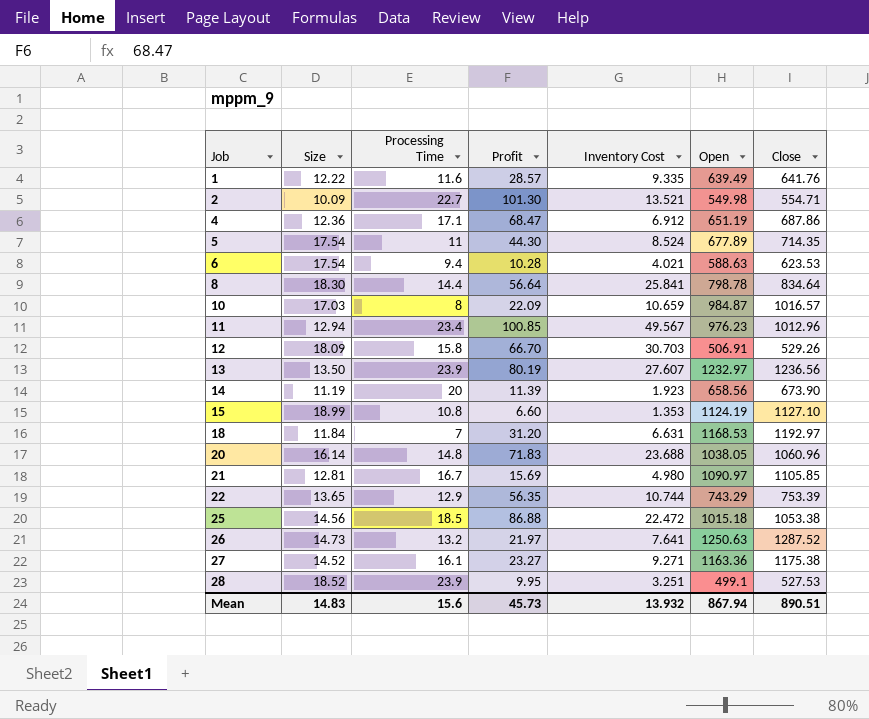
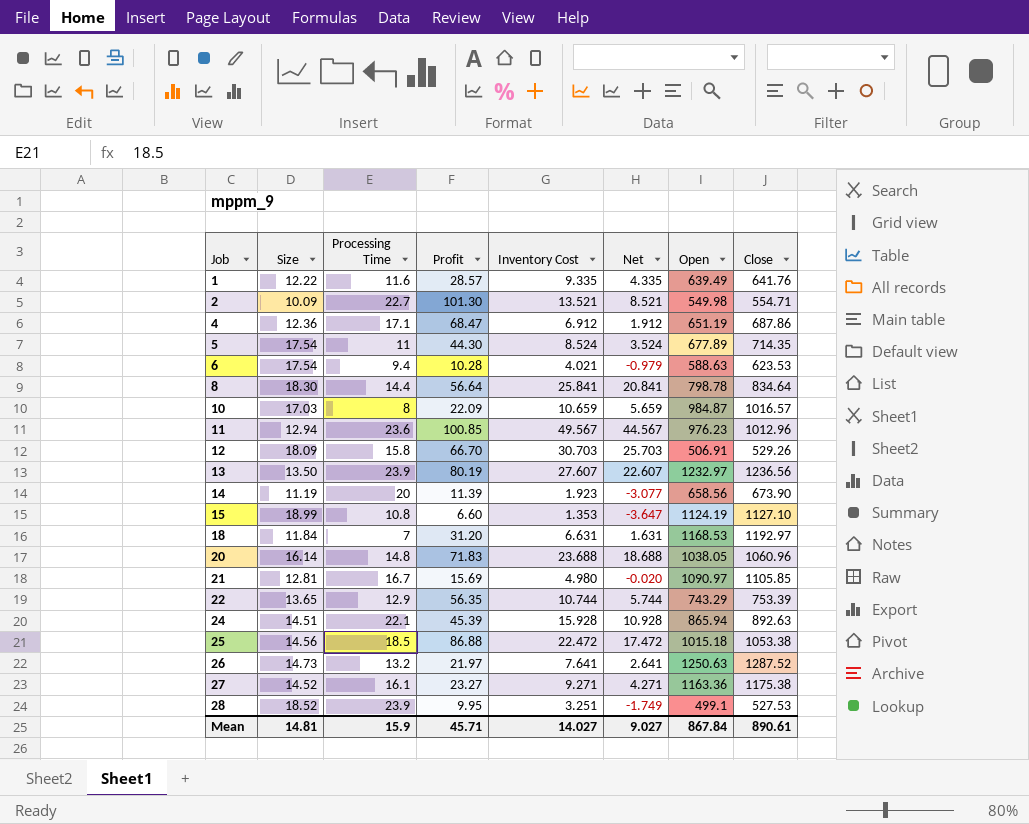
column Net | formula: none -> [Inventory Cost] - 5
11 | Processing Time: 23.4 -> 23.6
row 24: none -> 14.51 | 22.1 | 45.39 | 15.928 | 10.928 | 865.94 | 892.63
Mean | Size: 14.83 -> 14.81
Mean | Processing Time: 15.6 -> 15.9
Mean | Profit: 45.73 -> 45.71
Mean | Inventory Cost: 13.932 -> 14.027
Mean | Open: 867.94 -> 867.84
Mean | Close: 890.51 -> 890.61

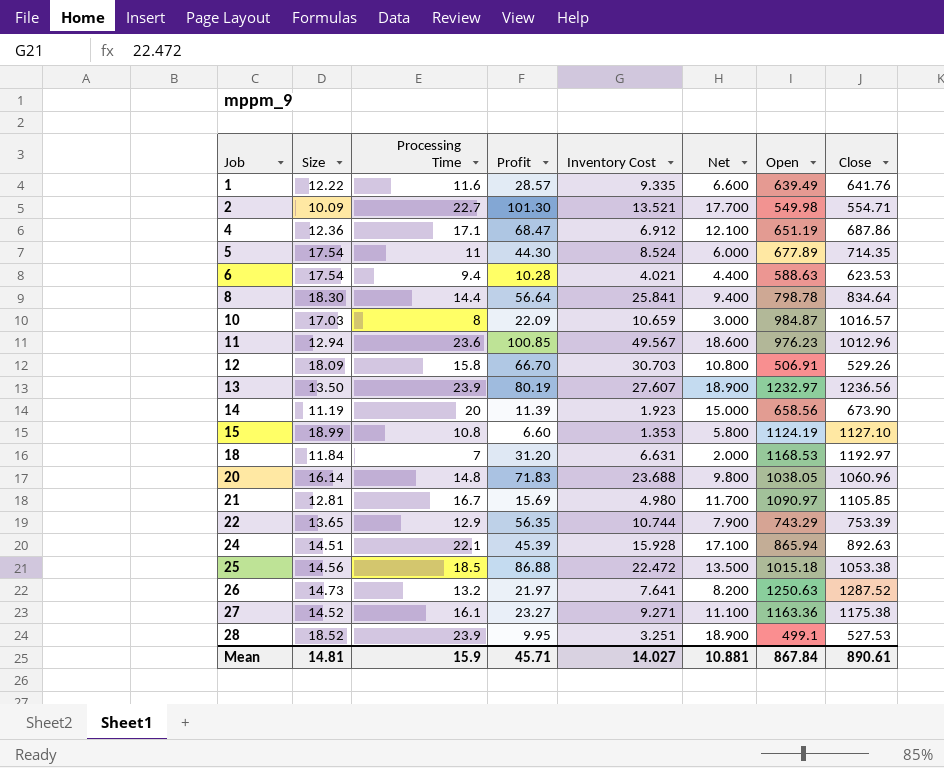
column Net | formula: [Inventory Cost] - 5 -> [Processing Time] - 5
Mean | Net: 9.027 -> 10.881

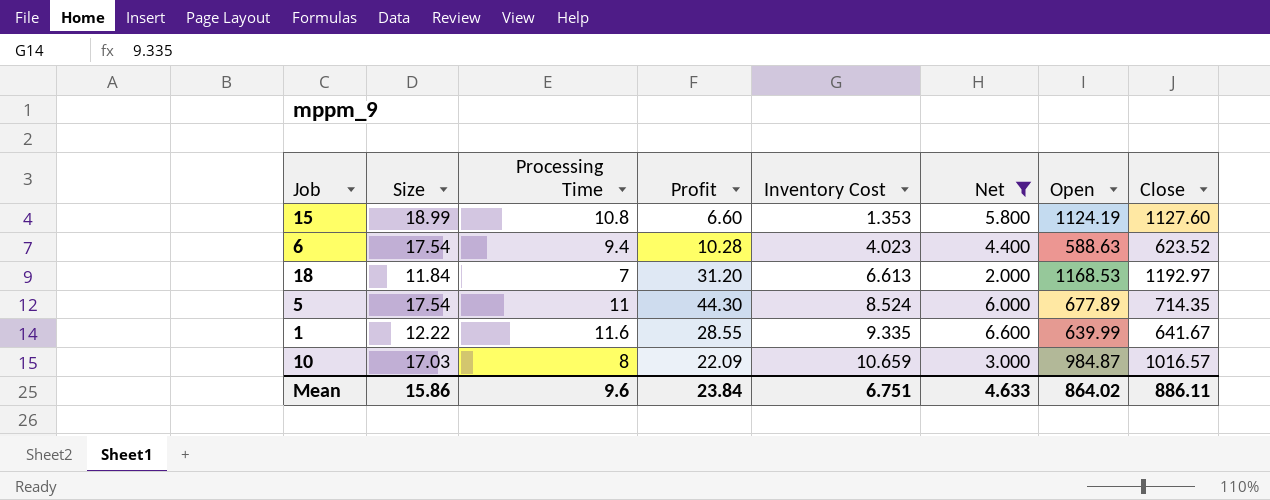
filter: none -> Net <= 6.600
row order: Job ascending -> Inventory Cost ascending
15 | Close: 1127.10 -> 1127.60
6 | Inventory Cost: 4.021 -> 4.023
6 | Close: 623.53 -> 623.52
18 | Inventory Cost: 6.631 -> 6.613
1 | Profit: 28.57 -> 28.55
1 | Open: 639.49 -> 639.99
1 | Close: 641.76 -> 641.67
Mean | Size: 14.81 -> 15.86
Mean | Processing Time: 15.9 -> 9.6
Mean | Profit: 45.71 -> 23.84
Mean | Inventory Cost: 14.027 -> 6.751
Mean | Net: 10.881 -> 4.633
Mean | Open: 867.84 -> 864.02
Mean | Close: 890.61 -> 886.11

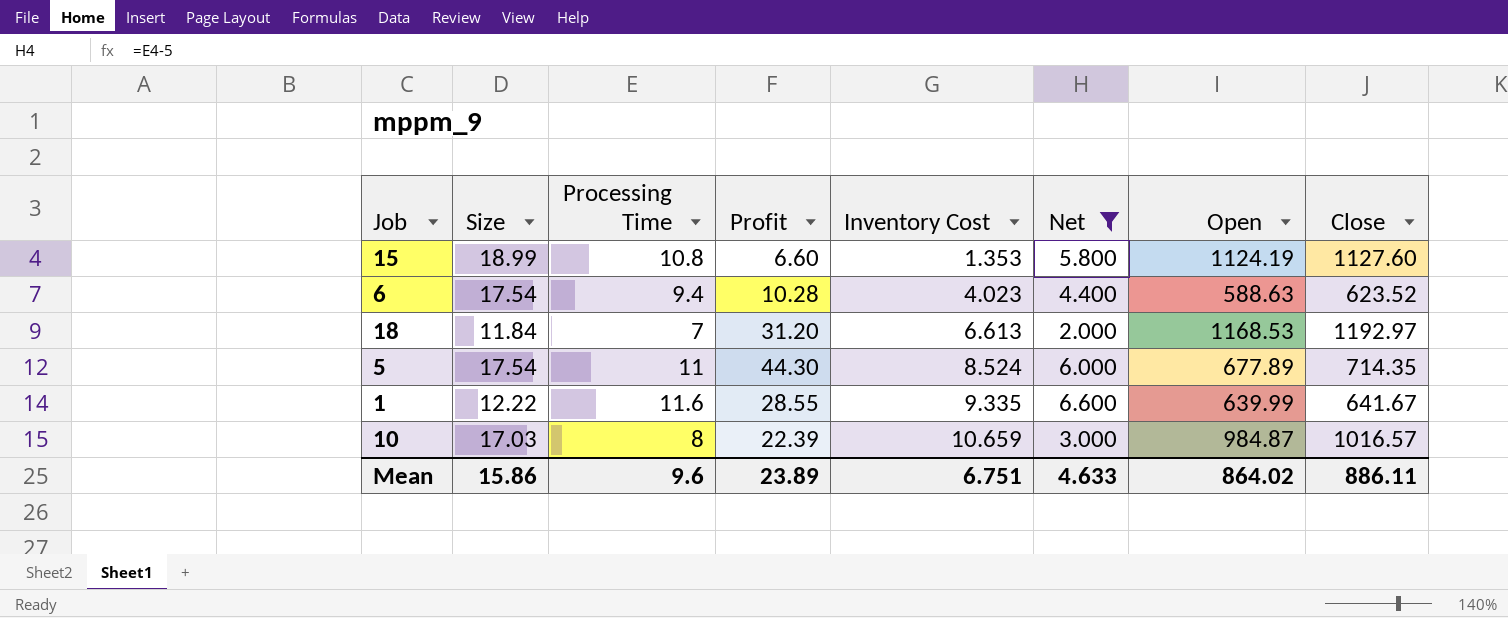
10 | Profit: 22.09 -> 22.39
Mean | Profit: 23.84 -> 23.89

